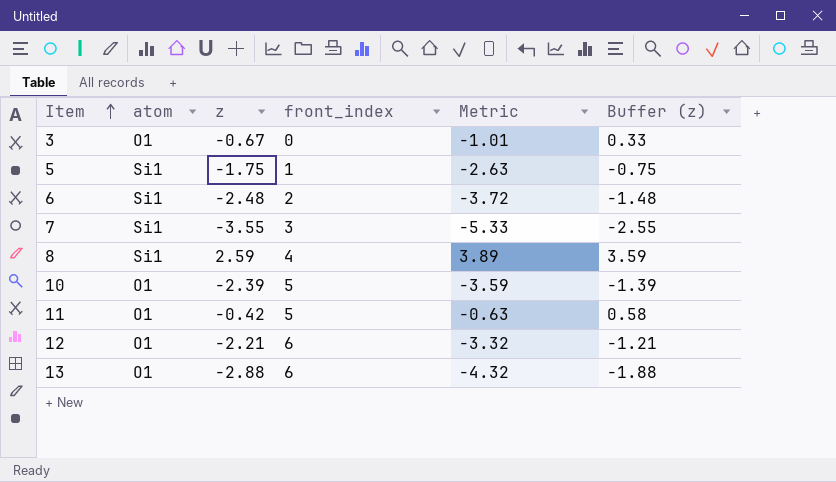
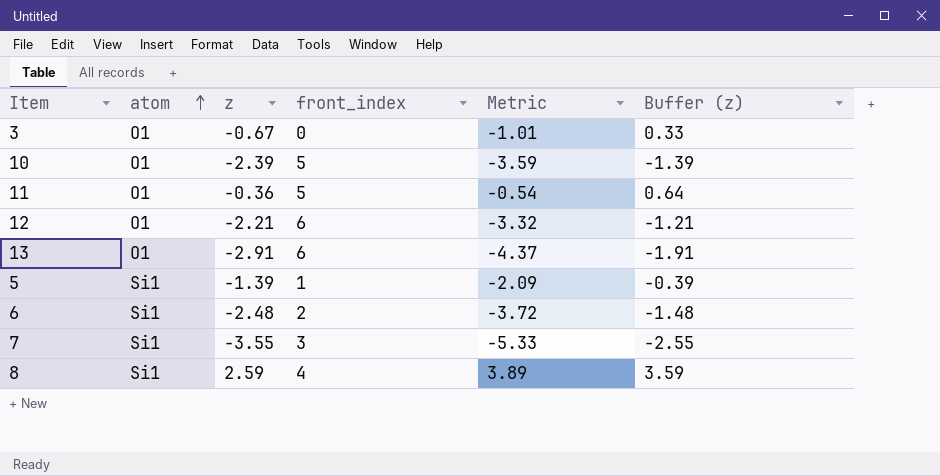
row order: Item ascending -> atom ascending
11 | z: -0.42 -> -0.36
11 | Metric: -0.63 -> -0.54
11 | Buffer (z): 0.58 -> 0.64
13 | z: -2.88 -> -2.91
13 | Metric: -4.32 -> -4.37
13 | Buffer (z): -1.88 -> -1.91
5 | z: -1.75 -> -1.39
5 | Metric: -2.63 -> -2.09
5 | Buffer (z): -0.75 -> -0.39

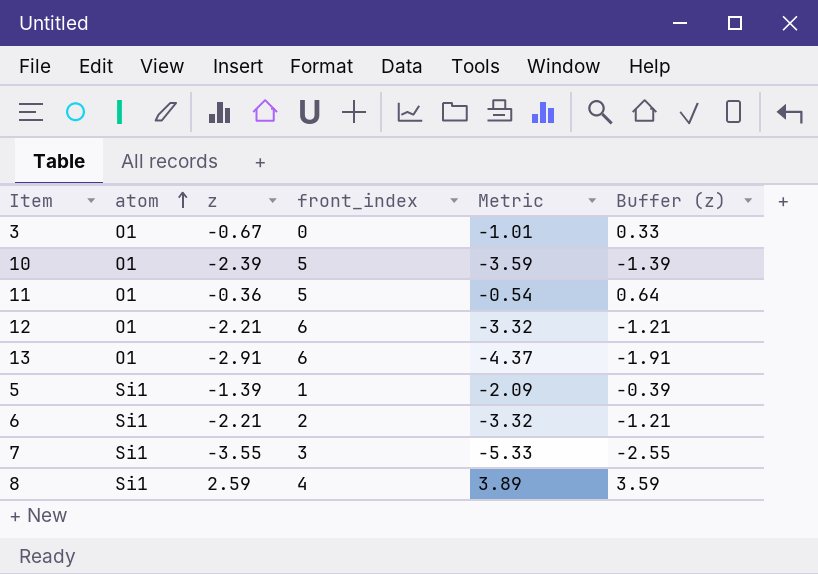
6 | z: -2.48 -> -2.21
6 | Metric: -3.72 -> -3.32
6 | Buffer (z): -1.48 -> -1.21

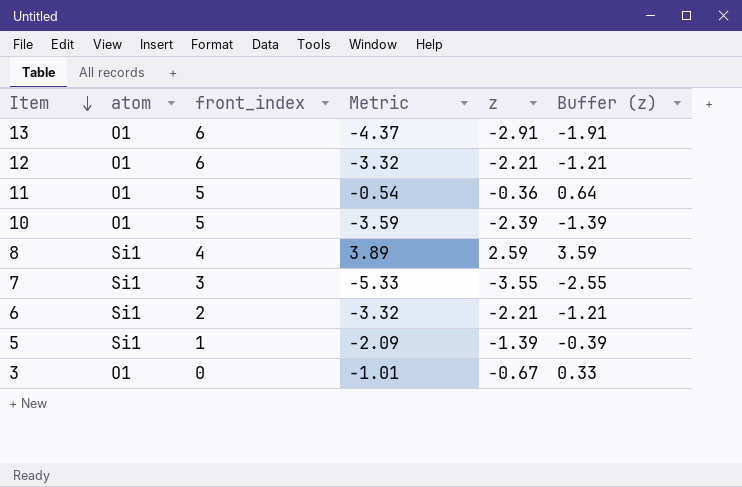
row order: atom ascending -> Item descending
column z | position: 3 -> 5

